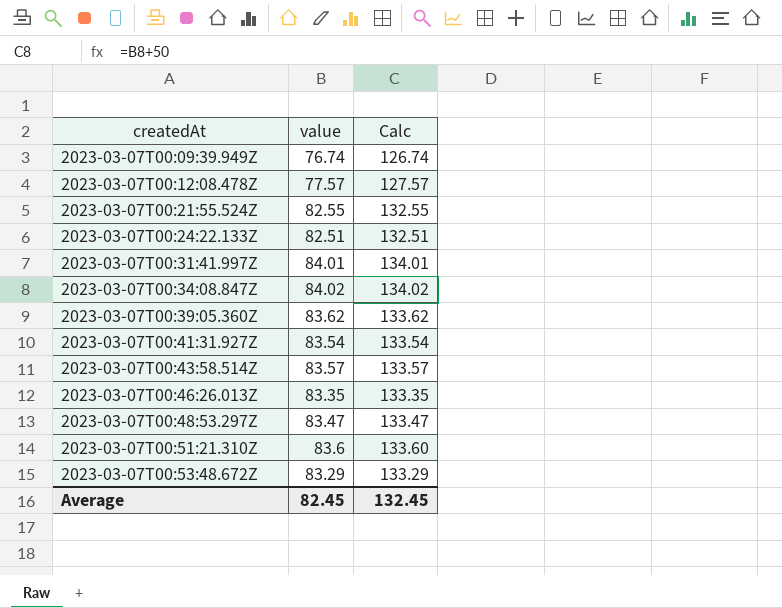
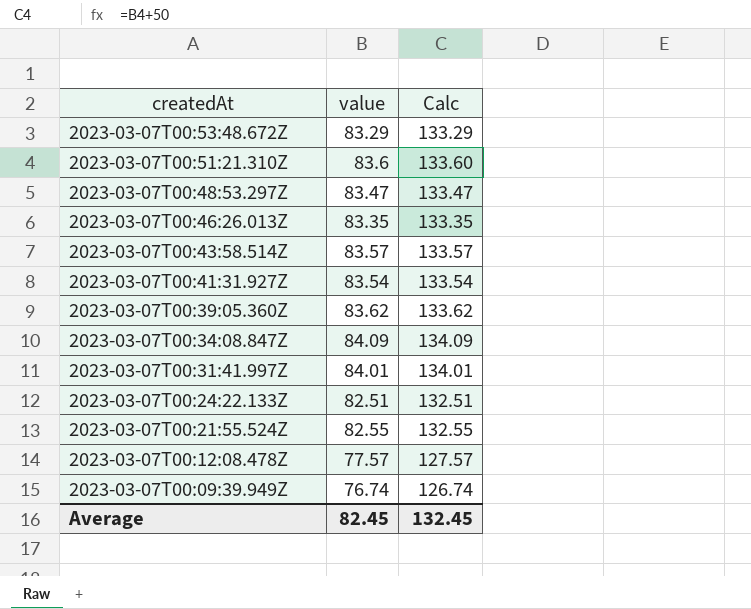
row order: createdAt ascending -> createdAt descending
2023-03-07T00:34:08.847Z | value: 84.02 -> 84.09
2023-03-07T00:34:08.847Z | Calc: 134.02 -> 134.09

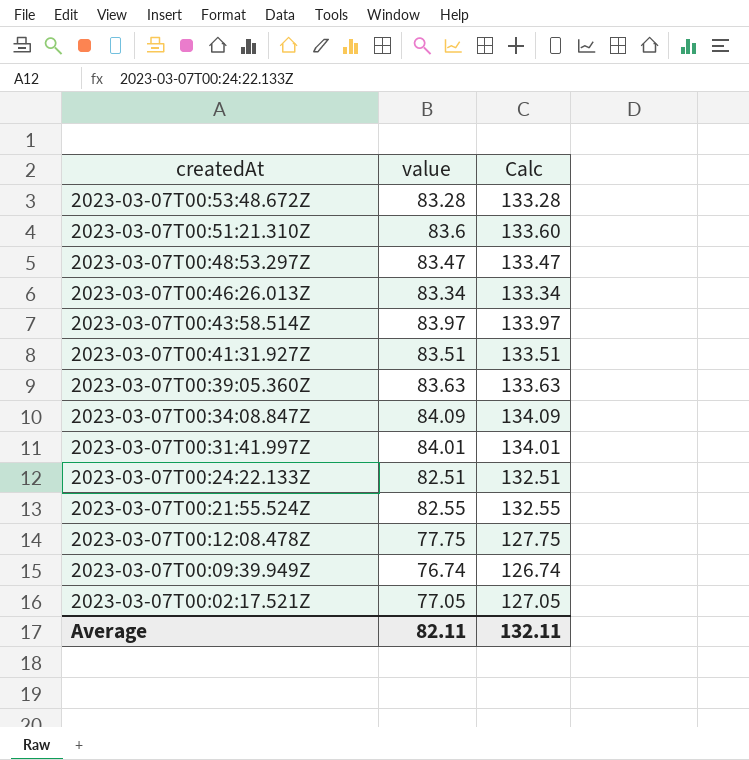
2023-03-07T00:53:48.672Z | value: 83.29 -> 83.28
2023-03-07T00:53:48.672Z | Calc: 133.29 -> 133.28
2023-03-07T00:46:26.013Z | value: 83.35 -> 83.34
2023-03-07T00:46:26.013Z | Calc: 133.35 -> 133.34
2023-03-07T00:43:58.514Z | value: 83.57 -> 83.97
2023-03-07T00:43:58.514Z | Calc: 133.57 -> 133.97
2023-03-07T00:41:31.927Z | value: 83.54 -> 83.51
2023-03-07T00:41:31.927Z | Calc: 133.54 -> 133.51
2023-03-07T00:39:05.360Z | value: 83.62 -> 83.63
2023-03-07T00:39:05.360Z | Calc: 133.62 -> 133.63
2023-03-07T00:12:08.478Z | value: 77.57 -> 77.75
2023-03-07T00:12:08.478Z | Calc: 127.57 -> 127.75
row 2023-03-07T00:02:17.521Z: none -> 77.05 | 127.05
Average | value: 82.45 -> 82.11
Average | Calc: 132.45 -> 132.11

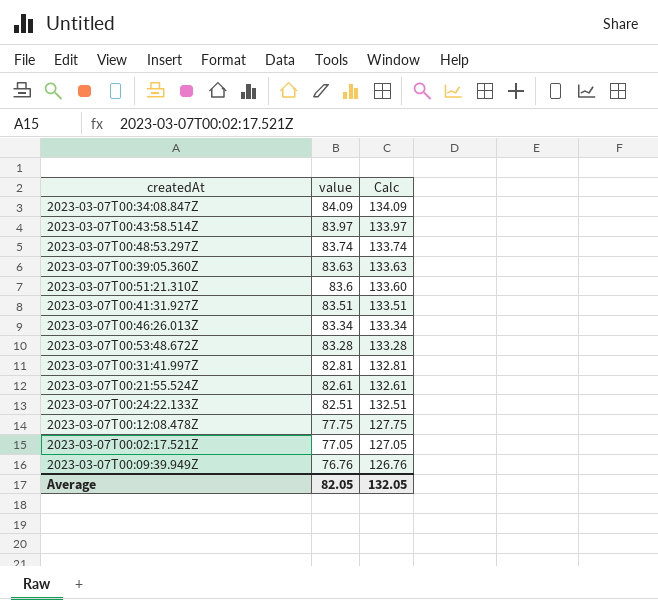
row order: createdAt descending -> value descending
2023-03-07T00:48:53.297Z | value: 83.47 -> 83.74
2023-03-07T00:48:53.297Z | Calc: 133.47 -> 133.74
2023-03-07T00:31:41.997Z | value: 84.01 -> 82.81
2023-03-07T00:31:41.997Z | Calc: 134.01 -> 132.81
2023-03-07T00:21:55.524Z | value: 82.55 -> 82.61
2023-03-07T00:21:55.524Z | Calc: 132.55 -> 132.61
2023-03-07T00:09:39.949Z | value: 76.74 -> 76.76
2023-03-07T00:09:39.949Z | Calc: 126.74 -> 126.76
Average | value: 82.11 -> 82.05
Average | Calc: 132.11 -> 132.05

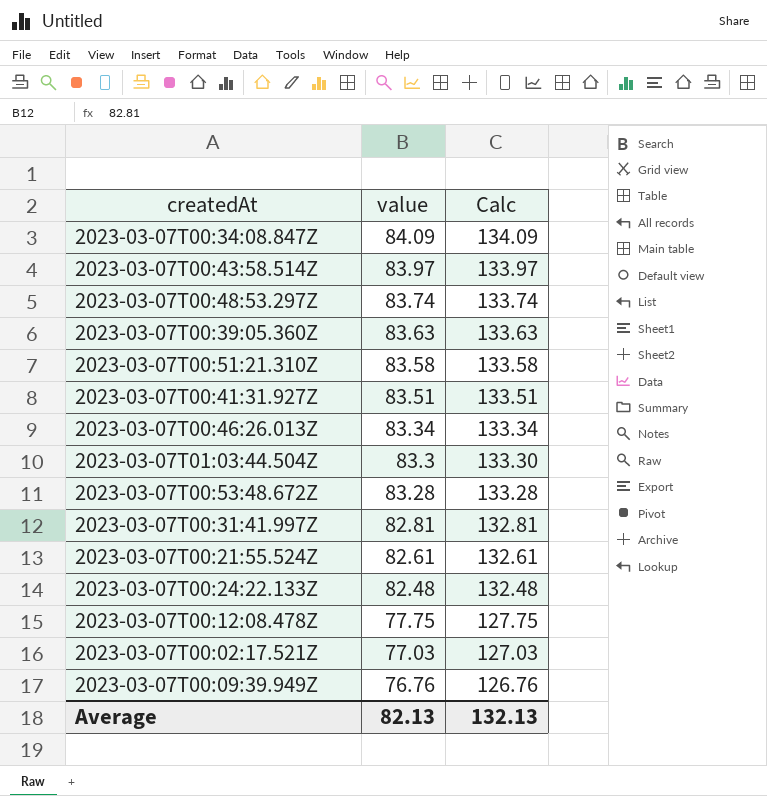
2023-03-07T00:51:21.310Z | value: 83.6 -> 83.58
2023-03-07T00:51:21.310Z | Calc: 133.60 -> 133.58
row 2023-03-07T01:03:44.504Z: none -> 83.3 | 133.30
2023-03-07T00:24:22.133Z | value: 82.51 -> 82.48
2023-03-07T00:24:22.133Z | Calc: 132.51 -> 132.48
2023-03-07T00:02:17.521Z | value: 77.05 -> 77.03
2023-03-07T00:02:17.521Z | Calc: 127.05 -> 127.03
Average | value: 82.05 -> 82.13
Average | Calc: 132.05 -> 132.13

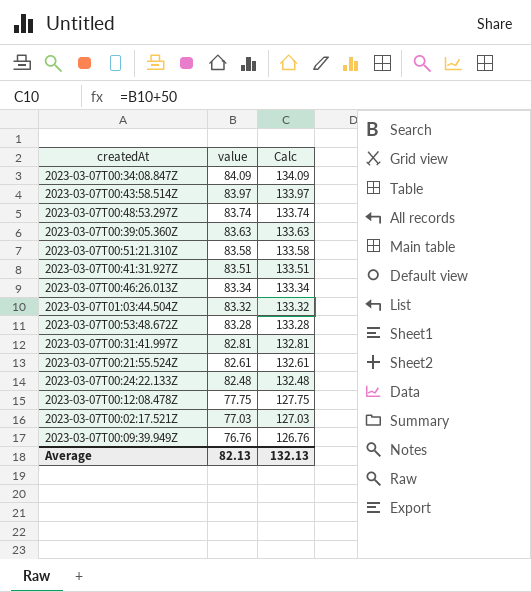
2023-03-07T01:03:44.504Z | value: 83.3 -> 83.32
2023-03-07T01:03:44.504Z | Calc: 133.30 -> 133.32

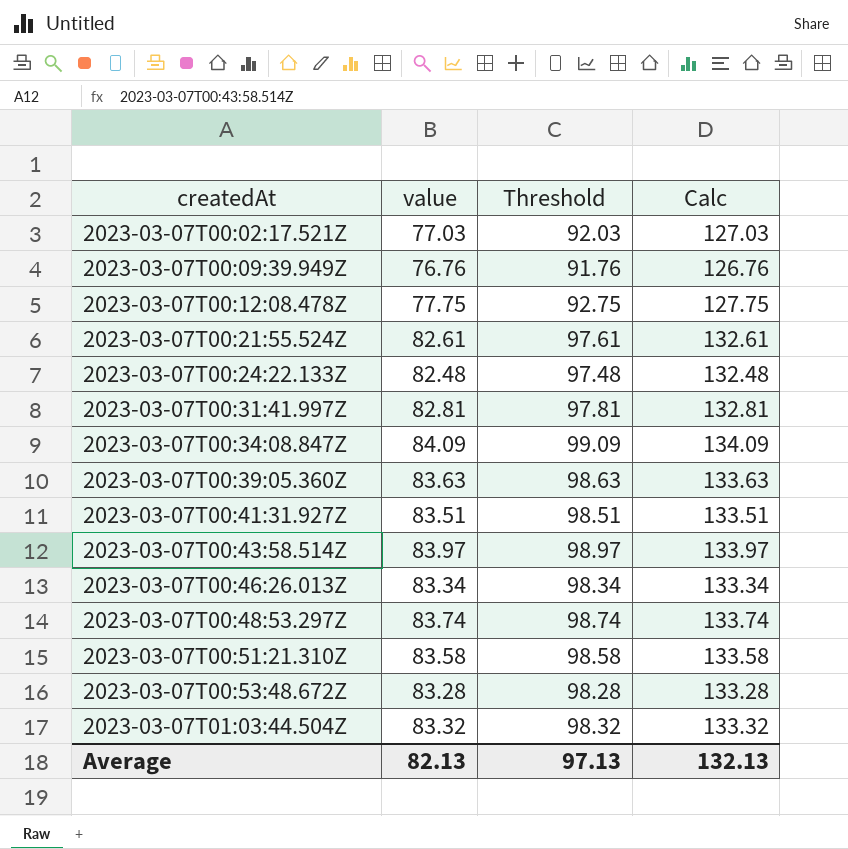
row order: value descending -> createdAt ascending
column Threshold | formula: none -> [value] + 15

